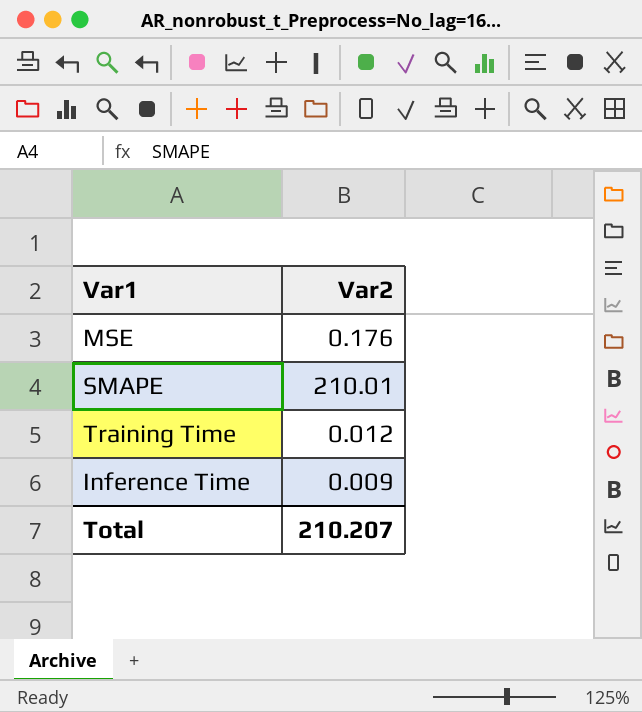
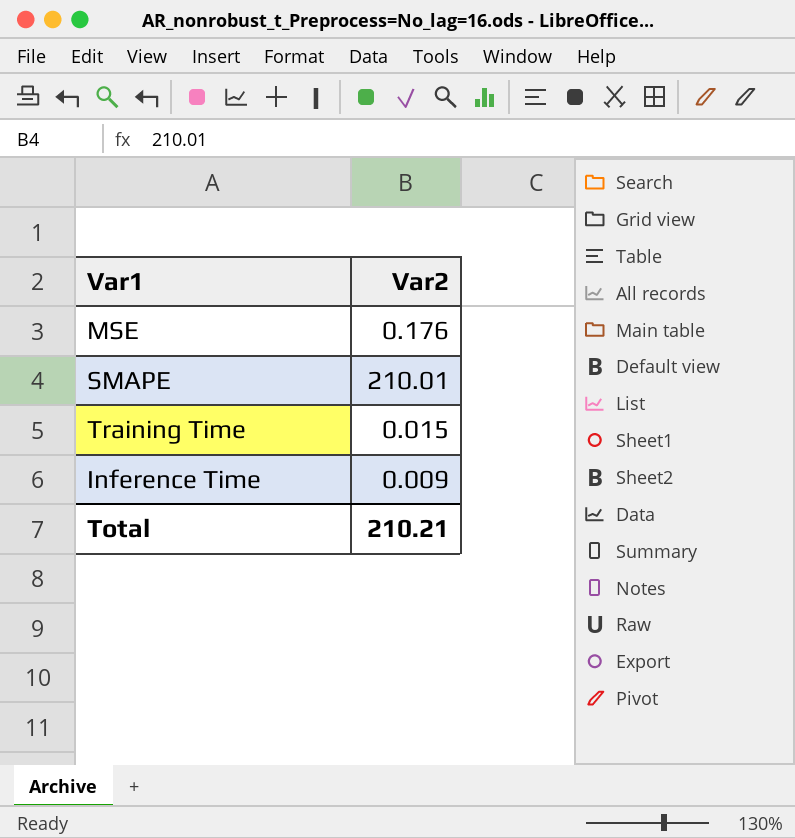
Training Time | Var2: 0.012 -> 0.015
Total | Var2: 210.207 -> 210.21

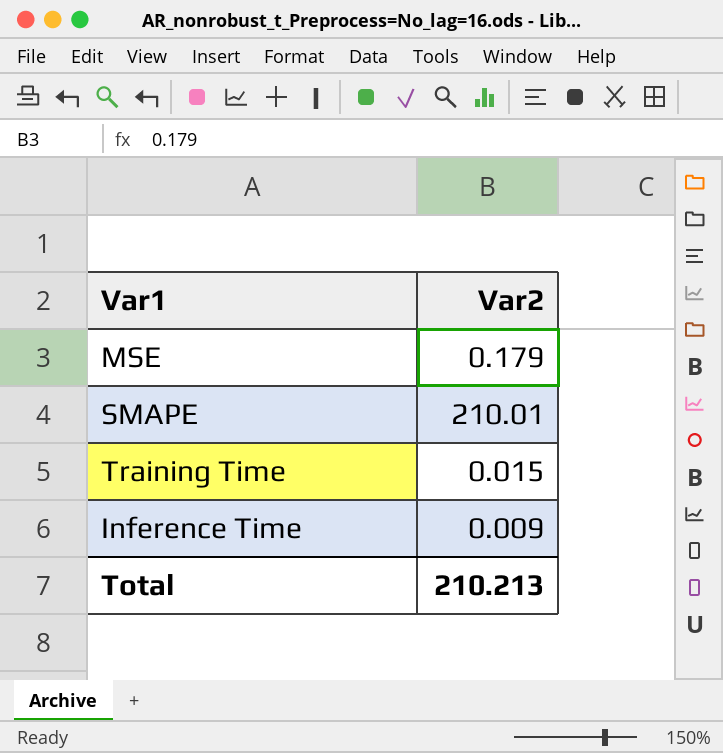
MSE | Var2: 0.176 -> 0.179
Total | Var2: 210.21 -> 210.213

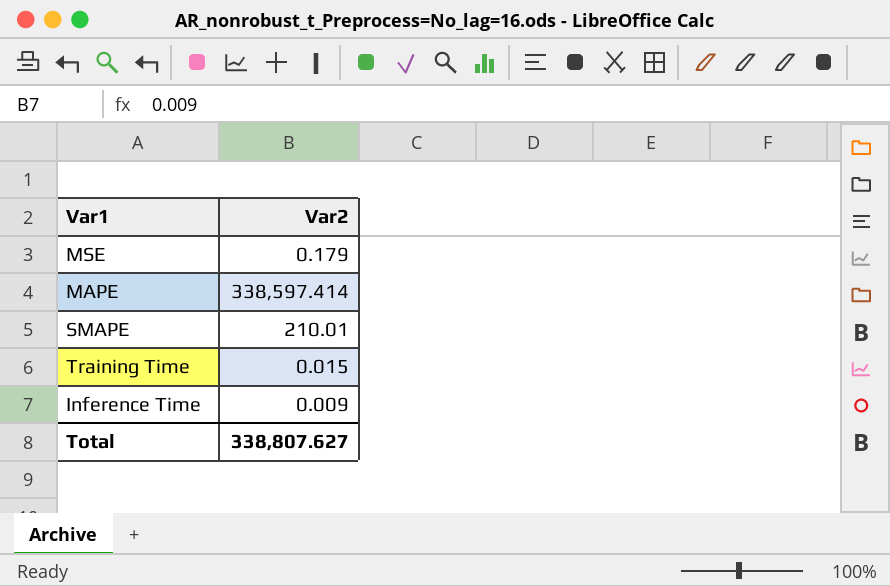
row MAPE: none -> 338,597.414
Total | Var2: 210.213 -> 338,807.627

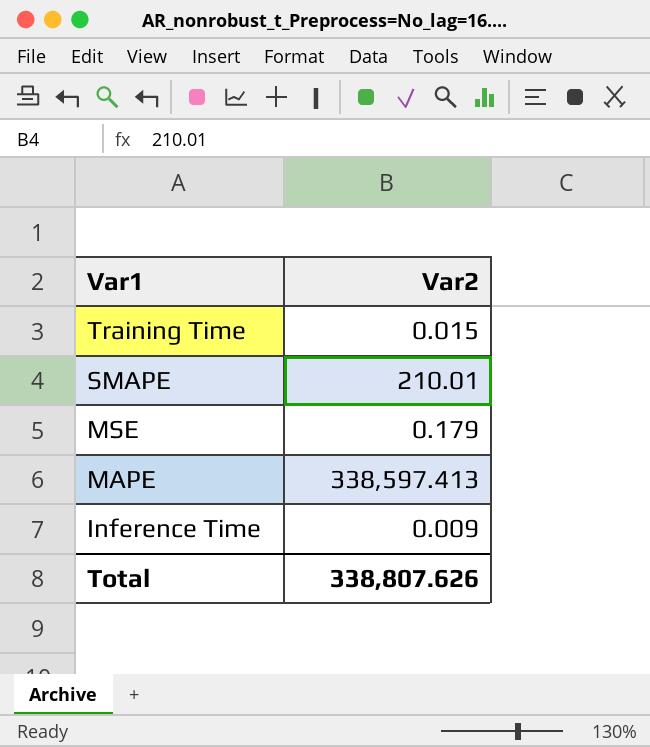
row order: none -> Var1 descending
MAPE | Var2: 338,597.414 -> 338,597.413
Total | Var2: 338,807.627 -> 338,807.626

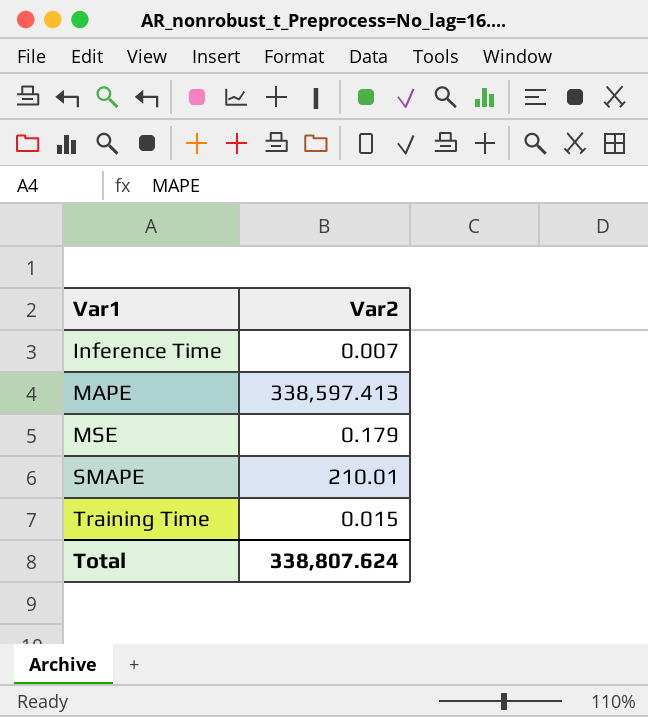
row order: Var1 descending -> Var1 ascending
Inference Time | Var2: 0.009 -> 0.007
Total | Var2: 338,807.626 -> 338,807.624

